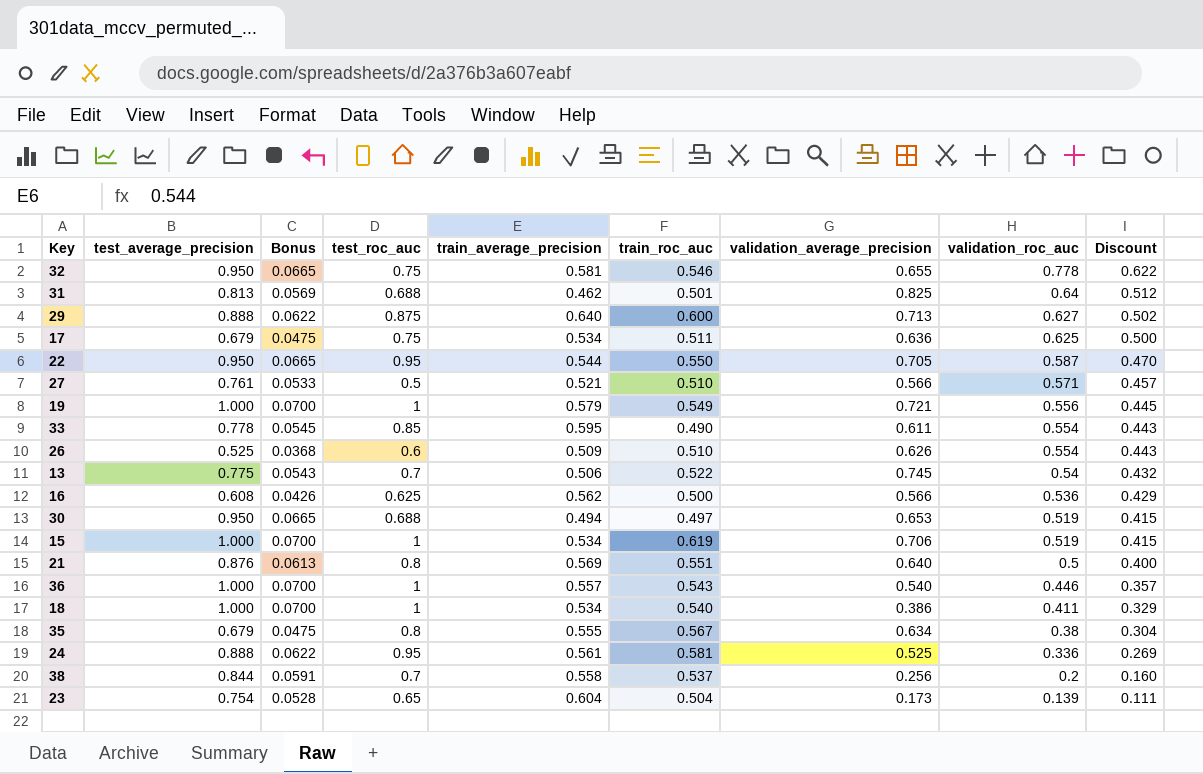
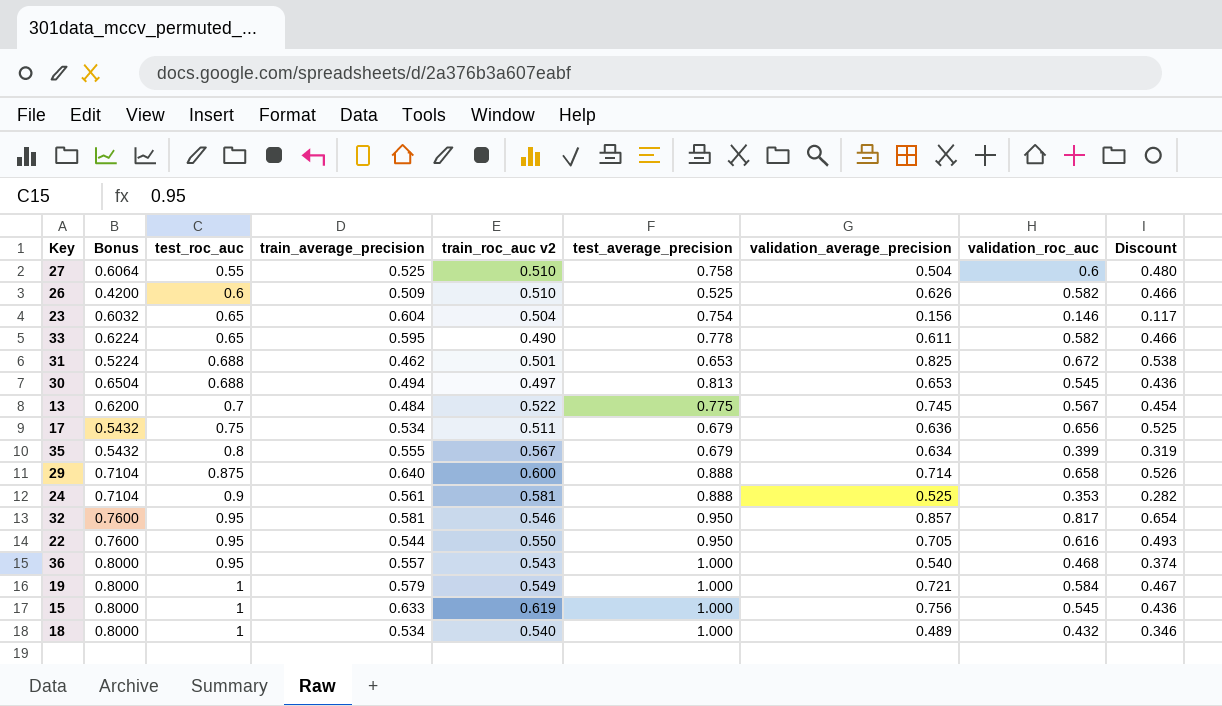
row order: validation_roc_auc descending -> test_roc_auc ascending
column Bonus | formula: [test_average_precision] * 0.07 -> [test_average_precision] * 0.8
column name: train_roc_auc -> train_roc_auc v2
column test_average_precision | position: 2 -> 6
row 16: 0.608 | 0.0426 | 0.625 | 0.562 | 0.500 | 0.566 | 0.536 | 0.429 -> none
row 21: 0.876 | 0.0613 | 0.8 | 0.569 | 0.551 | 0.640 | 0.5 | 0.400 -> none
row 38: 0.844 | 0.0591 | 0.7 | 0.558 | 0.537 | 0.256 | 0.2 | 0.160 -> none
27 | test_roc_auc: 0.5 -> 0.55
27 | train_average_precision: 0.521 -> 0.525
27 | test_average_precision: 0.761 -> 0.758
27 | validation_average_precision: 0.566 -> 0.504
27 | validation_roc_auc: 0.571 -> 0.6
27 | Discount: 0.457 -> 0.480
26 | validation_roc_auc: 0.554 -> 0.582
26 | Discount: 0.443 -> 0.466
23 | validation_average_precision: 0.173 -> 0.156
23 | validation_roc_auc: 0.139 -> 0.146
23 | Discount: 0.111 -> 0.117
33 | test_roc_auc: 0.85 -> 0.65
33 | validation_roc_auc: 0.554 -> 0.582
33 | Discount: 0.443 -> 0.466
31 | test_average_precision: 0.813 -> 0.653
31 | validation_roc_auc: 0.64 -> 0.672
31 | Discount: 0.512 -> 0.538
30 | test_average_precision: 0.950 -> 0.813
30 | validation_roc_auc: 0.519 -> 0.545
30 | Discount: 0.415 -> 0.436
13 | train_average_precision: 0.506 -> 0.484
13 | validation_roc_auc: 0.54 -> 0.567
13 | Discount: 0.432 -> 0.454
17 | validation_roc_auc: 0.625 -> 0.656
17 | Discount: 0.500 -> 0.525
35 | validation_roc_auc: 0.38 -> 0.399
35 | Discount: 0.304 -> 0.319
29 | validation_average_precision: 0.713 -> 0.714
29 | validation_roc_auc: 0.627 -> 0.658
29 | Discount: 0.502 -> 0.526
24 | test_roc_auc: 0.95 -> 0.9
24 | validation_roc_auc: 0.336 -> 0.353
24 | Discount: 0.269 -> 0.282
32 | test_roc_auc: 0.75 -> 0.95
32 | validation_average_precision: 0.655 -> 0.857
32 | validation_roc_auc: 0.778 -> 0.817
32 | Discount: 0.622 -> 0.654
22 | validation_roc_auc: 0.587 -> 0.616
22 | Discount: 0.470 -> 0.493
36 | test_roc_auc: 1 -> 0.95
36 | validation_roc_auc: 0.446 -> 0.468
36 | Discount: 0.357 -> 0.374
19 | validation_roc_auc: 0.556 -> 0.584
19 | Discount: 0.445 -> 0.467
15 | train_average_precision: 0.534 -> 0.633
15 | validation_average_precision: 0.706 -> 0.756
15 | validation_roc_auc: 0.519 -> 0.545
15 | Discount: 0.415 -> 0.436
18 | validation_average_precision: 0.386 -> 0.489
18 | validation_roc_auc: 0.411 -> 0.432
18 | Discount: 0.329 -> 0.346

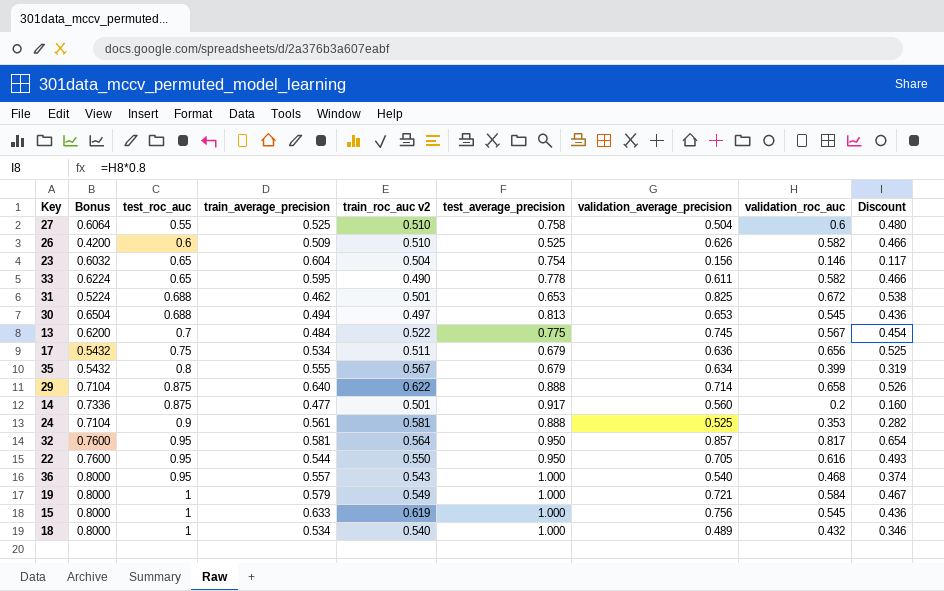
29 | train_roc_auc v2: 0.600 -> 0.622
row 14: none -> 0.7336 | 0.875 | 0.477 | 0.501 | 0.917 | 0.560 | 0.2 | 0.160
32 | train_roc_auc v2: 0.546 -> 0.564

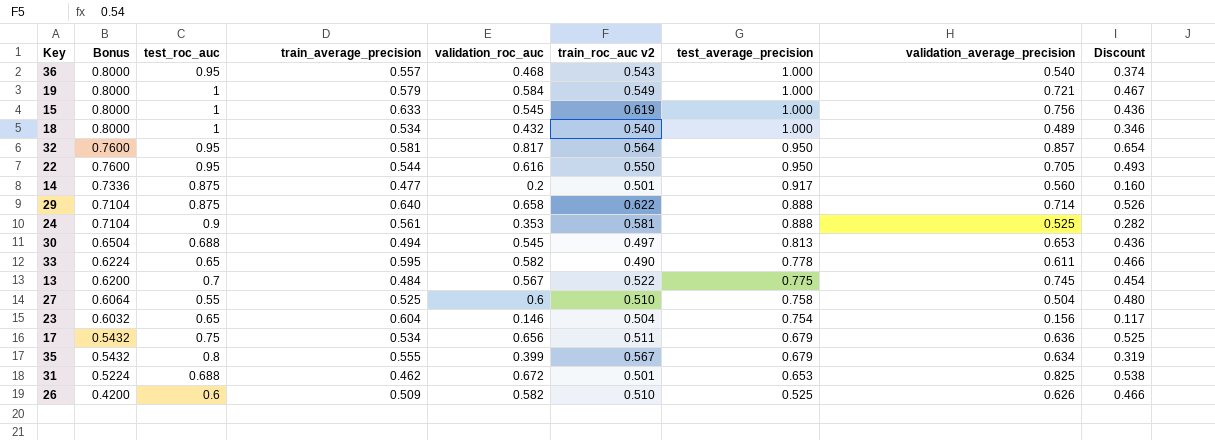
row order: test_roc_auc ascending -> Bonus descending
column validation_roc_auc | position: 8 -> 5

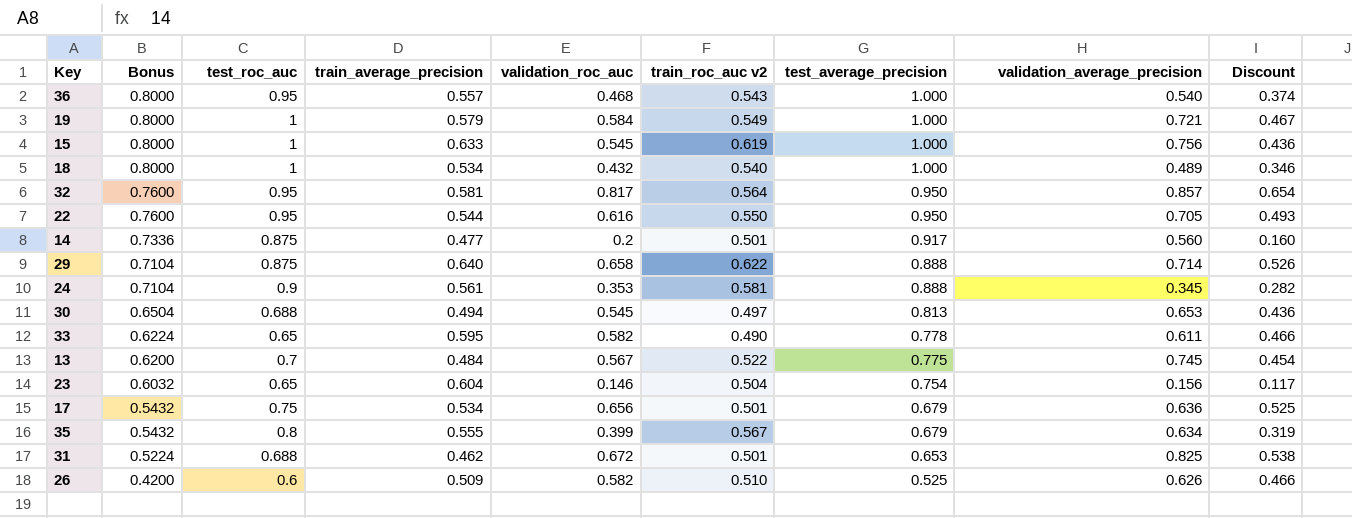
row 27: 0.6064 | 0.55 | 0.525 | 0.6 | 0.510 | 0.758 | 0.504 | 0.480 -> none
24 | validation_average_precision: 0.525 -> 0.345
17 | train_roc_auc v2: 0.511 -> 0.501

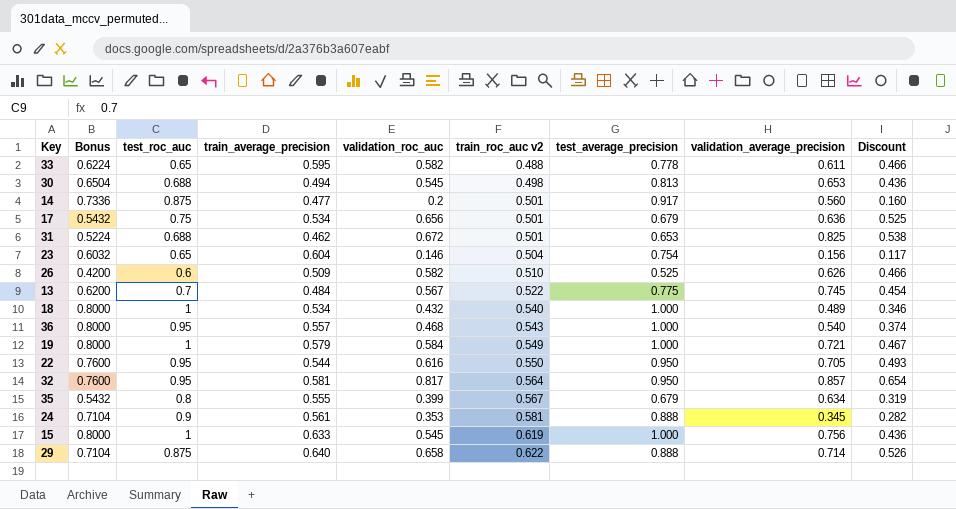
row order: Bonus descending -> train_roc_auc v2 ascending
33 | train_roc_auc v2: 0.490 -> 0.488
30 | train_roc_auc v2: 0.497 -> 0.498

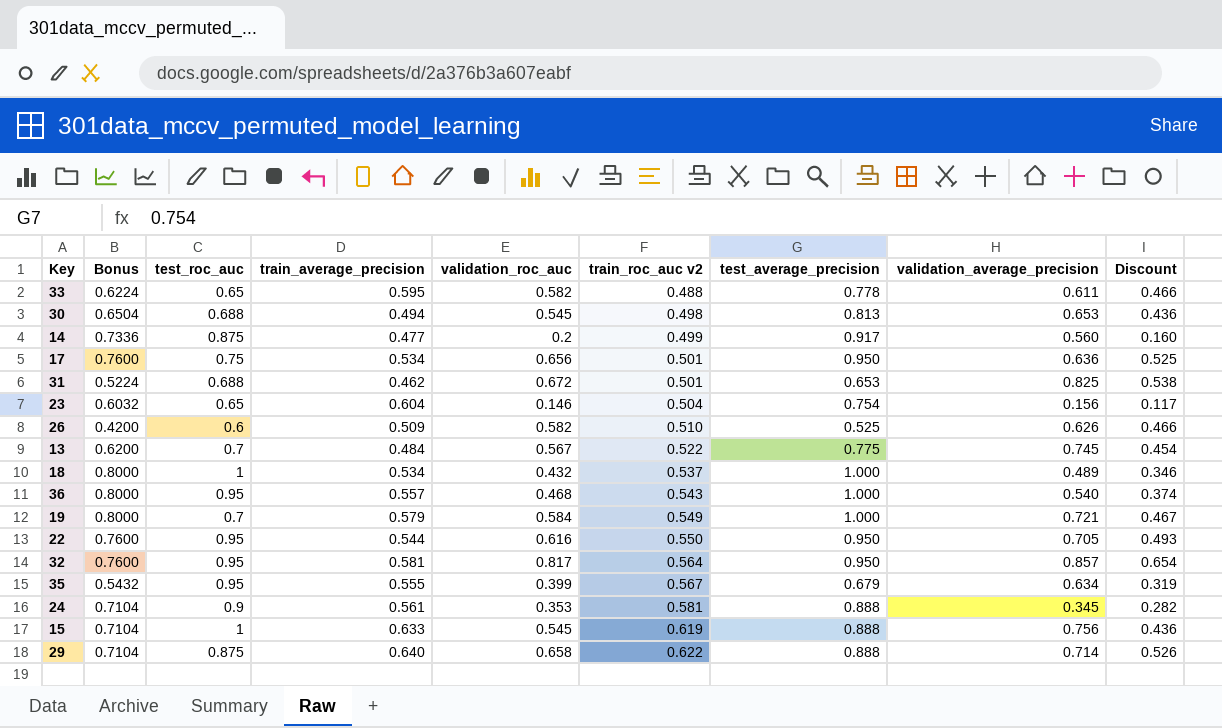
14 | train_roc_auc v2: 0.501 -> 0.499
17 | Bonus: 0.5432 -> 0.7600
17 | test_average_precision: 0.679 -> 0.950
18 | train_roc_auc v2: 0.540 -> 0.537
19 | test_roc_auc: 1 -> 0.7
35 | test_roc_auc: 0.8 -> 0.95
15 | Bonus: 0.8000 -> 0.7104
15 | test_average_precision: 1.000 -> 0.888

